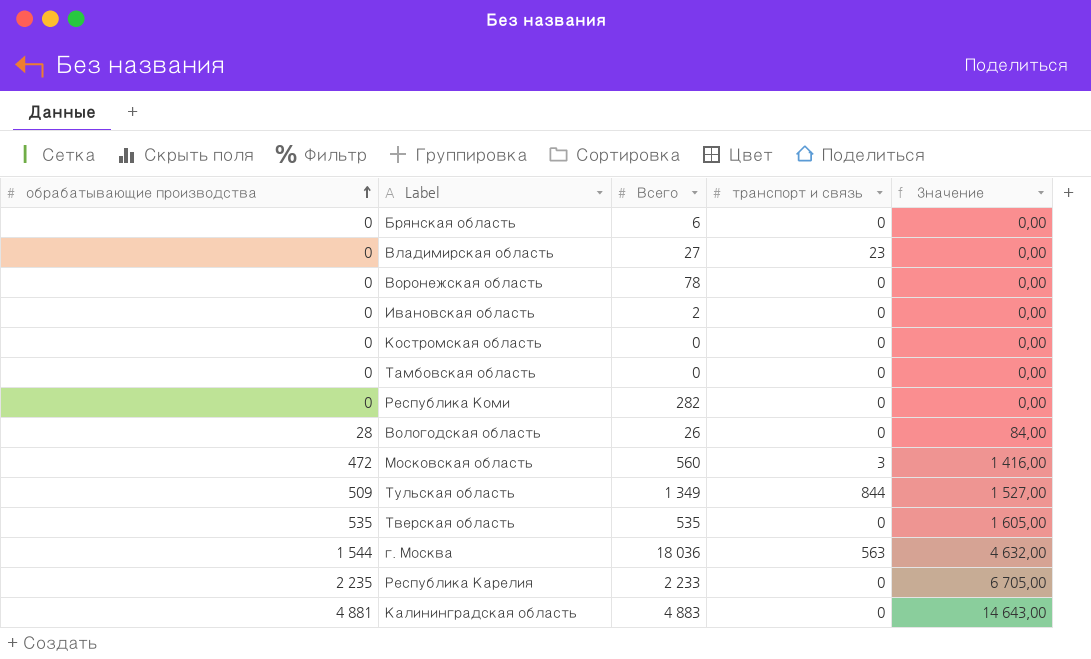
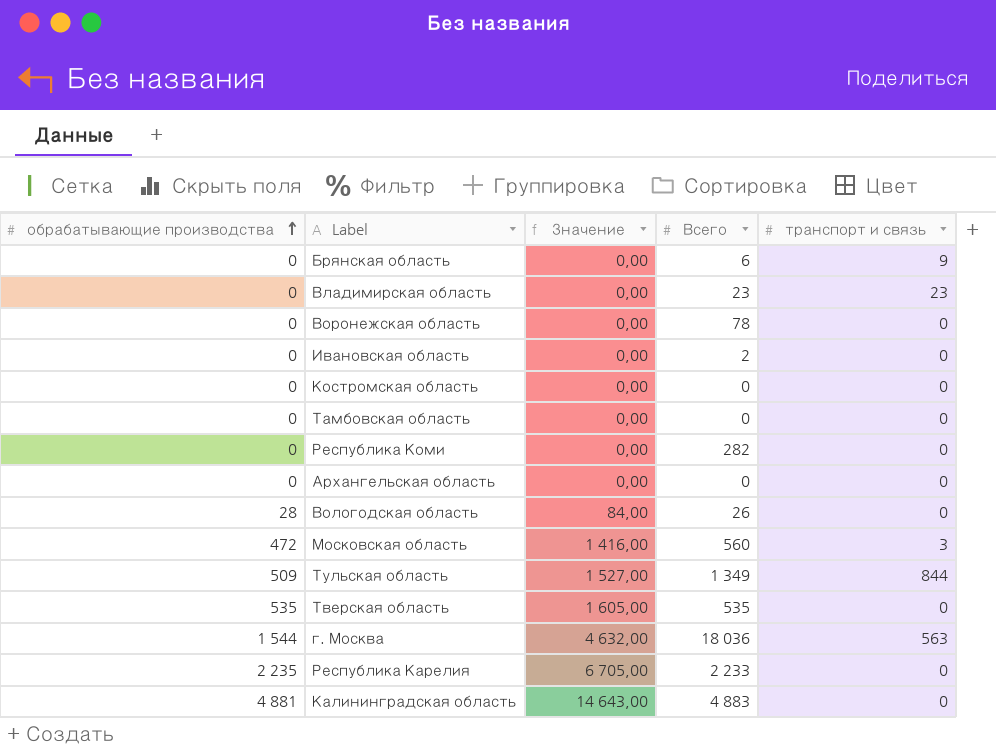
column Значение | position: 5 -> 3
Брянская область | транспорт и связь: 0 -> 9
Владимирская область | Всего: 27 -> 23
row Архангельская область: none -> 0 | 0,00 | 0 | 0

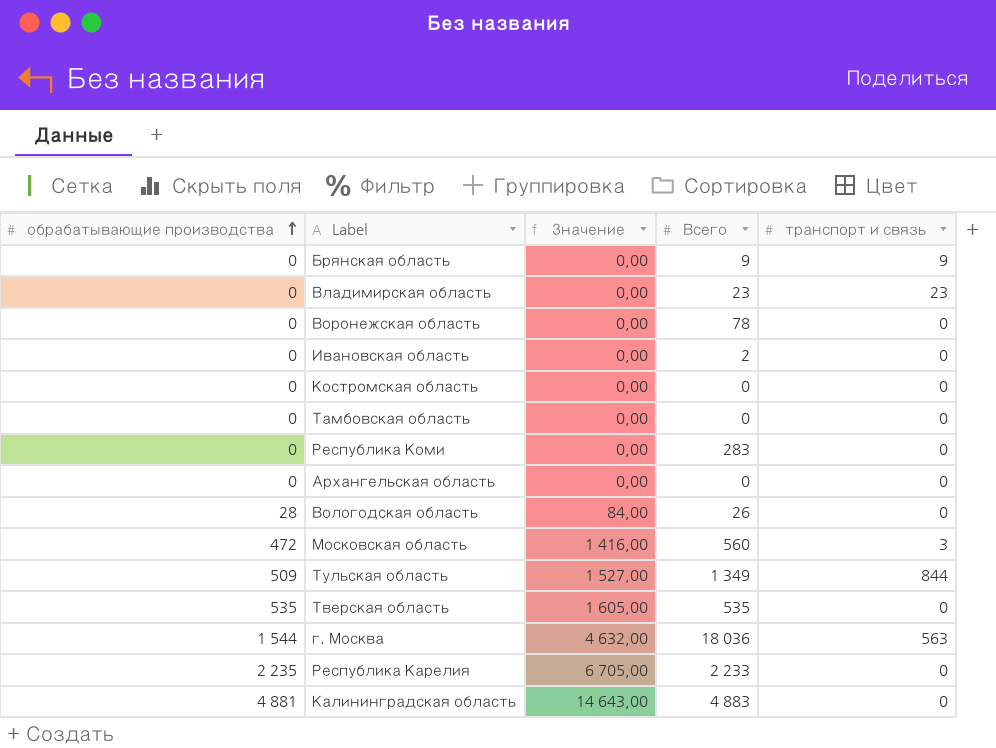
Брянская область | Всего: 6 -> 9
Республика Коми | Всего: 282 -> 283

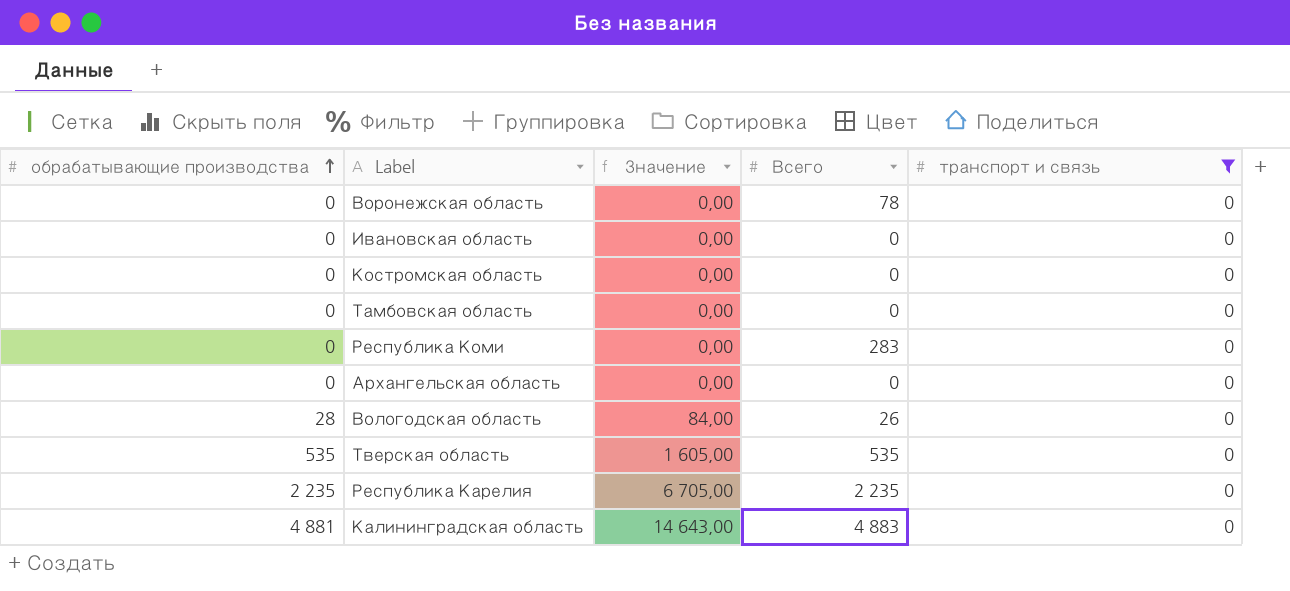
filter: none -> транспорт и связь = 0
Ивановская область | Всего: 2 -> 0
Республика Карелия | Всего: 2 233 -> 2 235

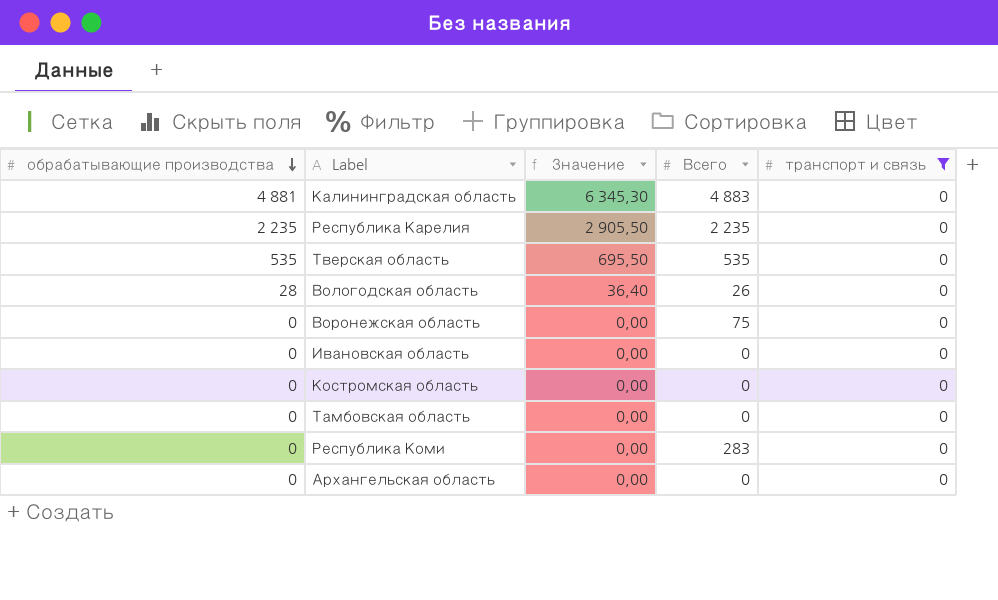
row order: обрабатывающие производства ascending -> обрабатывающие производства descending
column Значение | formula: [обрабатывающие производства] * 3 -> [обрабатывающие производства] * 1,3
Воронежская область | Всего: 78 -> 75

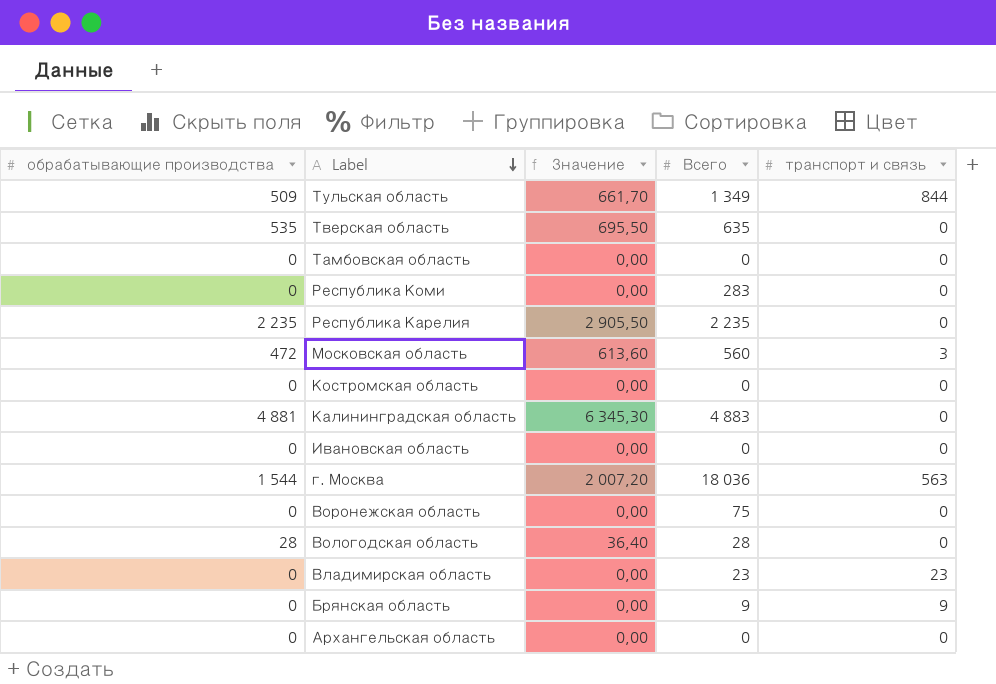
filter: транспорт и связь = 0 -> none
row order: обрабатывающие производства descending -> Label descending
Тверская область | Всего: 535 -> 635
Вологодская область | Всего: 26 -> 28

